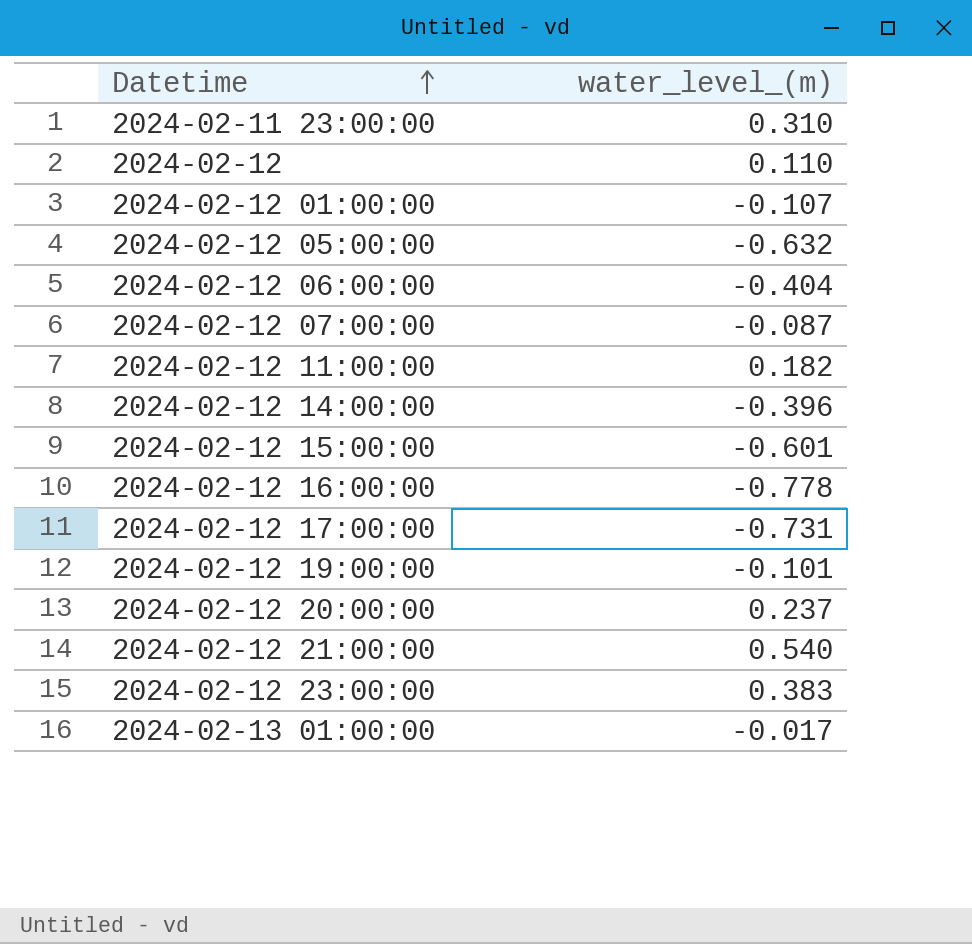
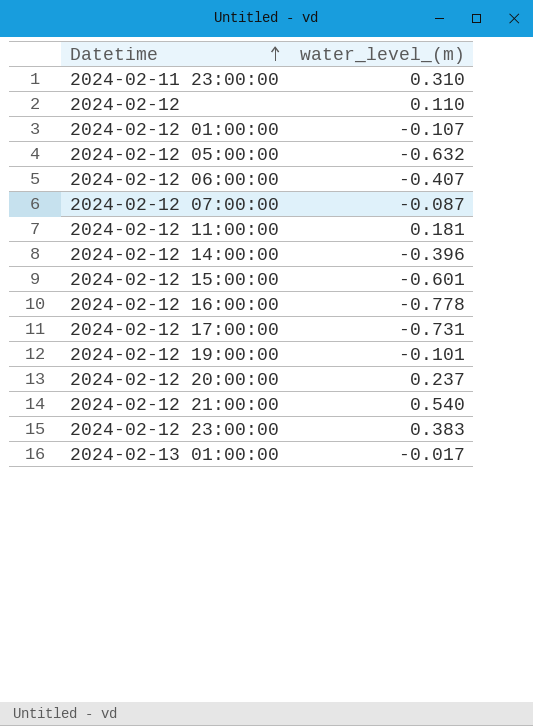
2024-02-12 06:00:00 | water_level_(m): -0.404 -> -0.407
2024-02-12 11:00:00 | water_level_(m): 0.182 -> 0.181

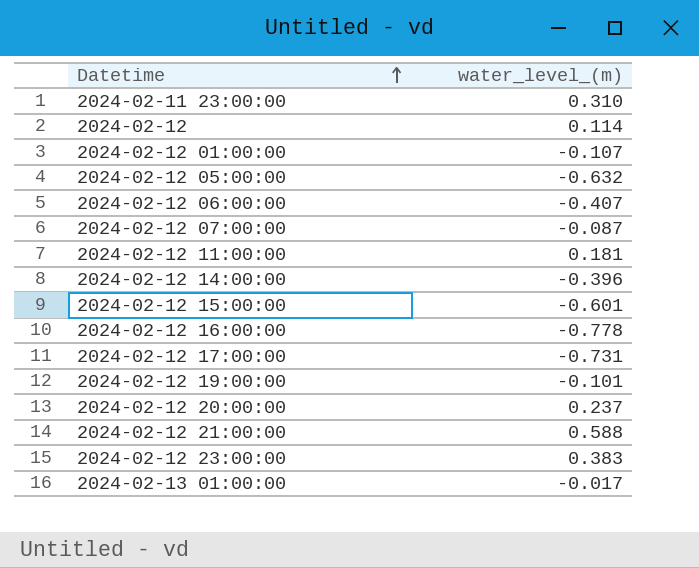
2024-02-12 | water_level_(m): 0.110 -> 0.114
2024-02-12 21:00:00 | water_level_(m): 0.540 -> 0.588

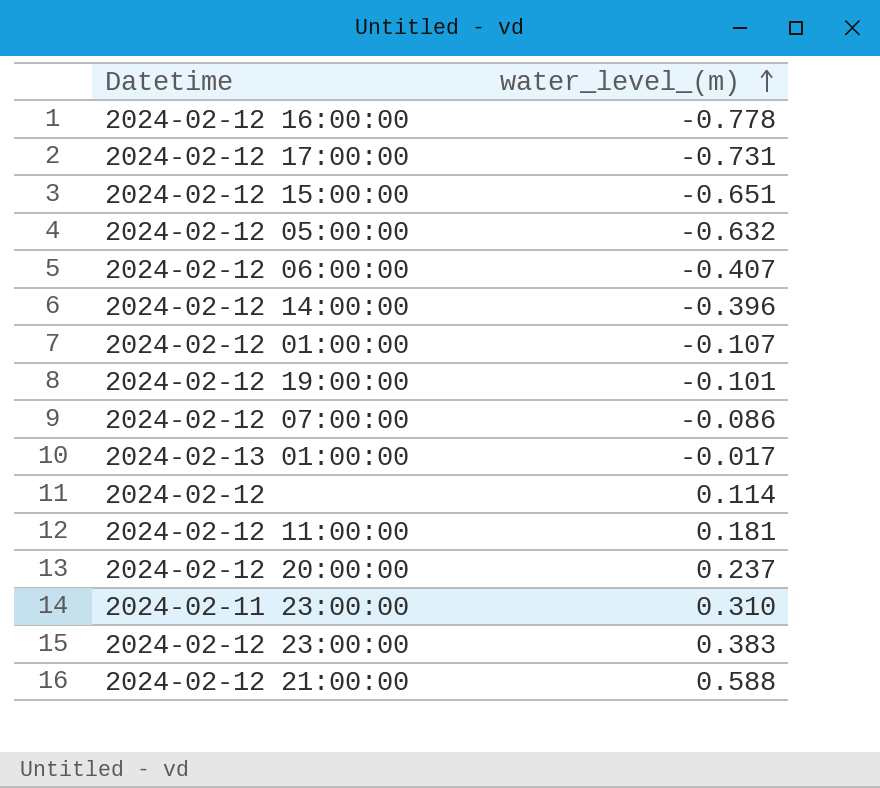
row order: Datetime ascending -> water_level_(m) ascending
2024-02-12 15:00:00 | water_level_(m): -0.601 -> -0.651
2024-02-12 07:00:00 | water_level_(m): -0.087 -> -0.086

